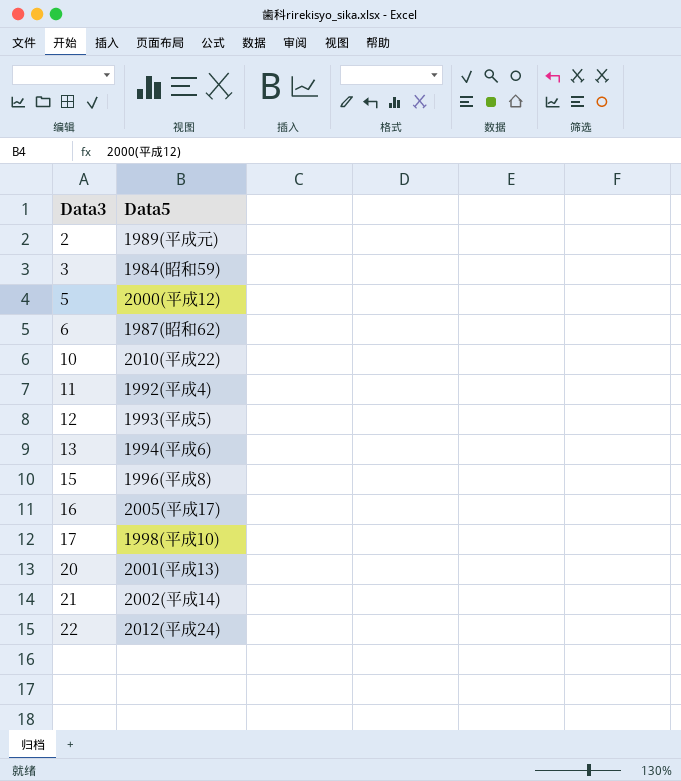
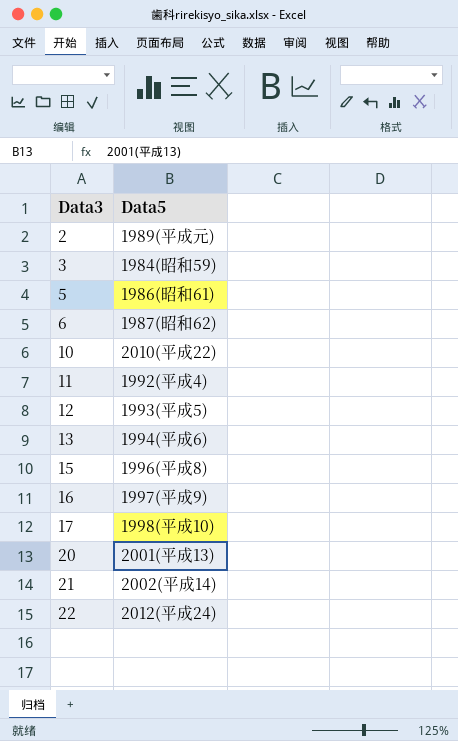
5 | Data5: 2000(平成12) -> 1986(昭和61)
16 | Data5: 2005(平成17) -> 1997(平成9)

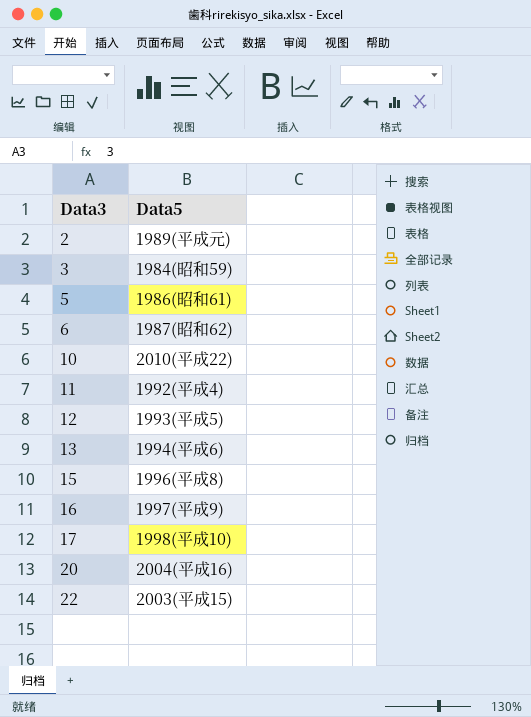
row 21: 2002(平成14) -> none
20 | Data5: 2001(平成13) -> 2004(平成16)
22 | Data5: 2012(平成24) -> 2003(平成15)

